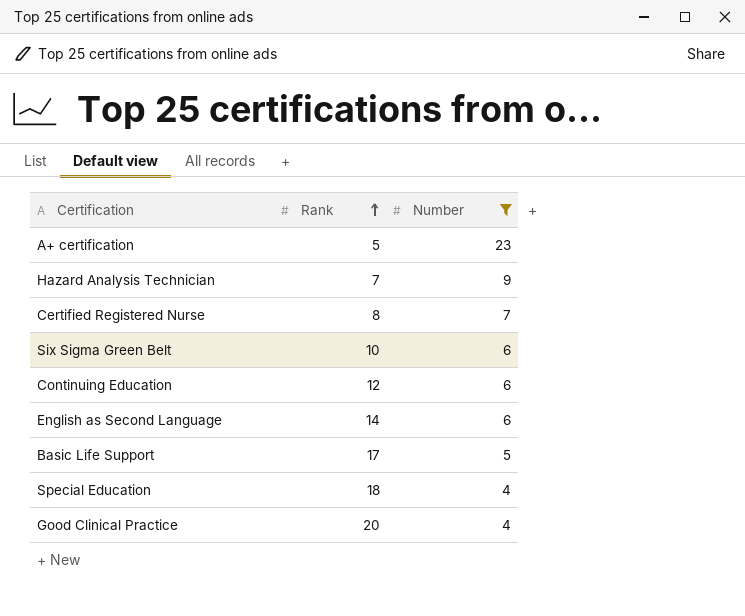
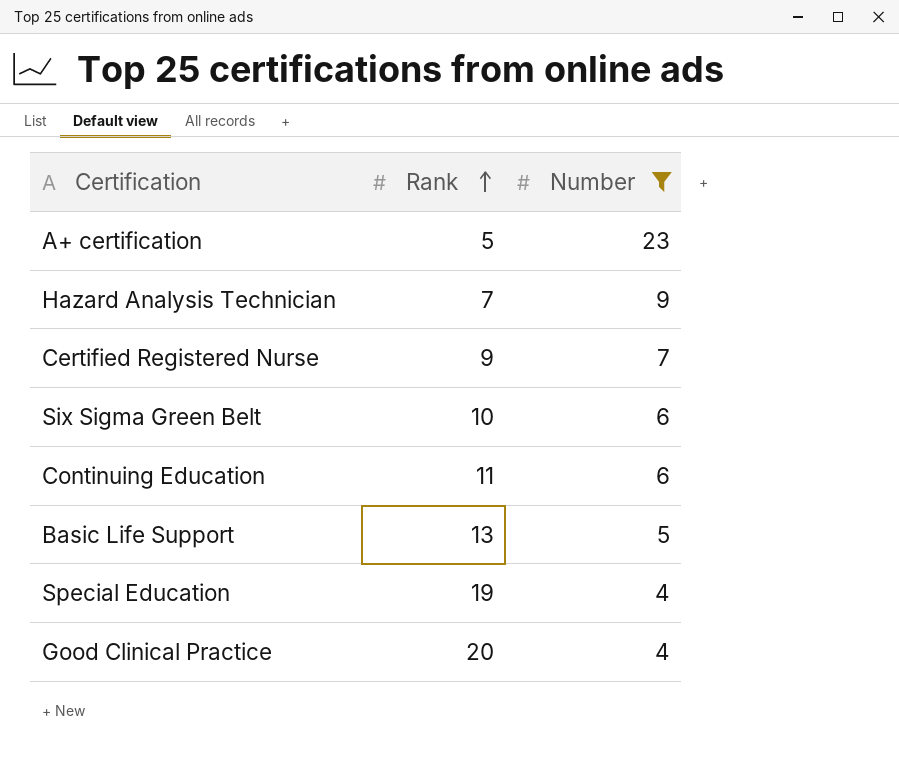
row English as Second Language: 14 | 6 -> none
Certified Registered Nurse | Rank: 8 -> 9
Continuing Education | Rank: 12 -> 11
Basic Life Support | Rank: 17 -> 13
Special Education | Rank: 18 -> 19

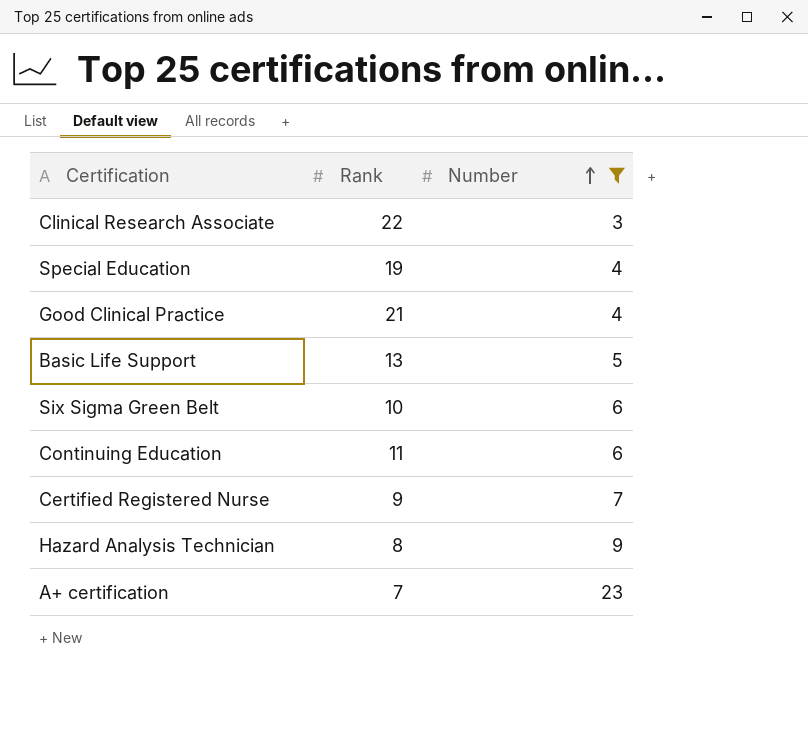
row order: Rank ascending -> Number ascending
row Clinical Research Associate: none -> 22 | 3
Good Clinical Practice | Rank: 20 -> 21
Hazard Analysis Technician | Rank: 7 -> 8
A+ certification | Rank: 5 -> 7

